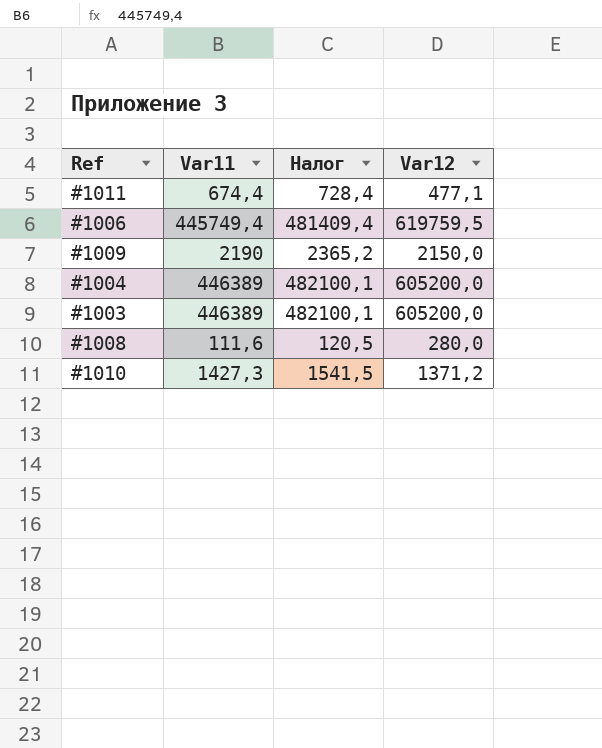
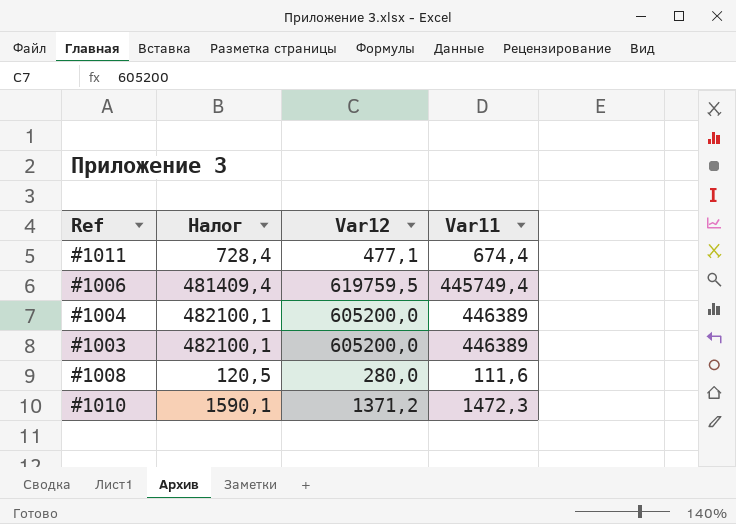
column Var11 | position: 2 -> 4
row #1009: 2190 | 2365,2 | 2150,0 -> none
#1010 | Налог: 1541,5 -> 1590,1
#1010 | Var11: 1427,3 -> 1472,3

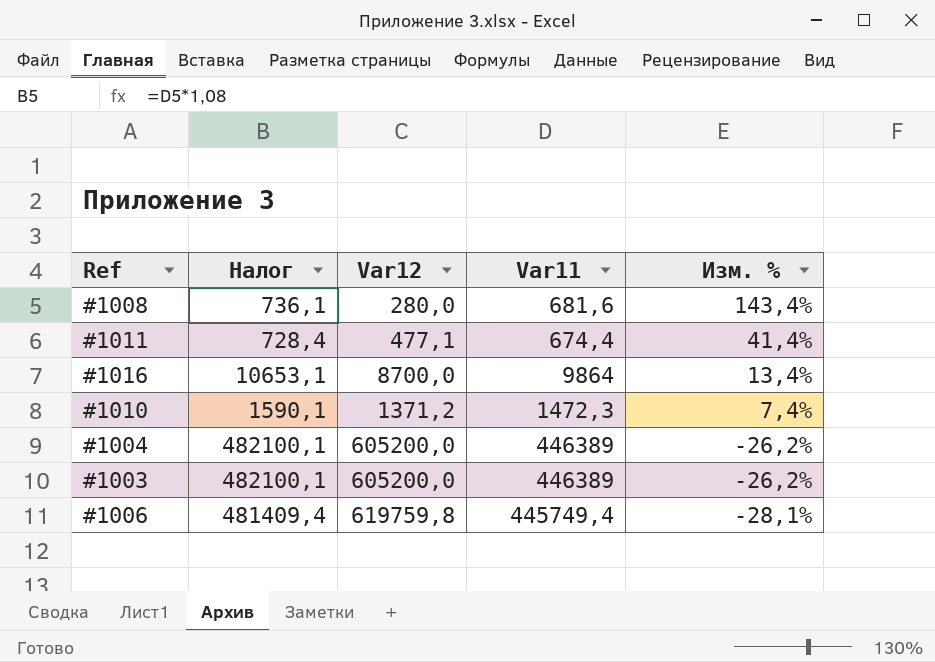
row order: none -> Изм. % descending
column Изм. % | formula: none -> ([Var11] - [Var12]) / [Var12]
#1008 | Налог: 120,5 -> 736,1
#1008 | Var11: 111,6 -> 681,6
row #1016: none -> 10653,1 | 8700,0 | 9864 | 13,4%
#1006 | Var12: 619759,5 -> 619759,8

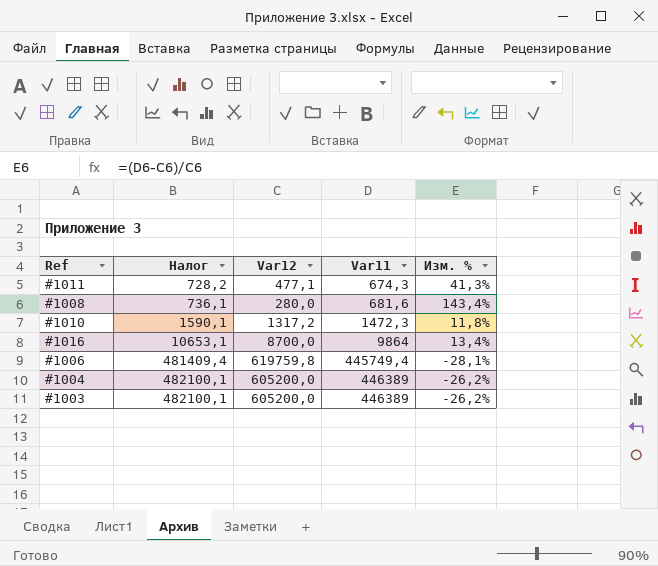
row order: Изм. % descending -> Налог ascending
#1011 | Налог: 728,4 -> 728,2
#1011 | Var11: 674,4 -> 674,3
#1011 | Изм. %: 41,4% -> 41,3%
#1010 | Var12: 1371,2 -> 1317,2
#1010 | Изм. %: 7,4% -> 11,8%

